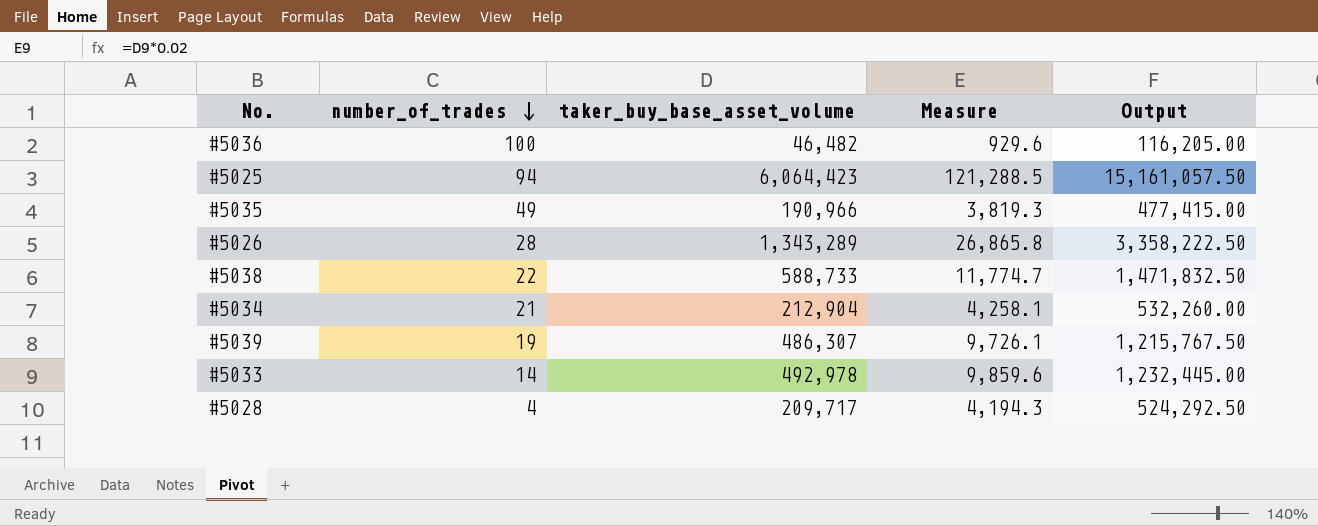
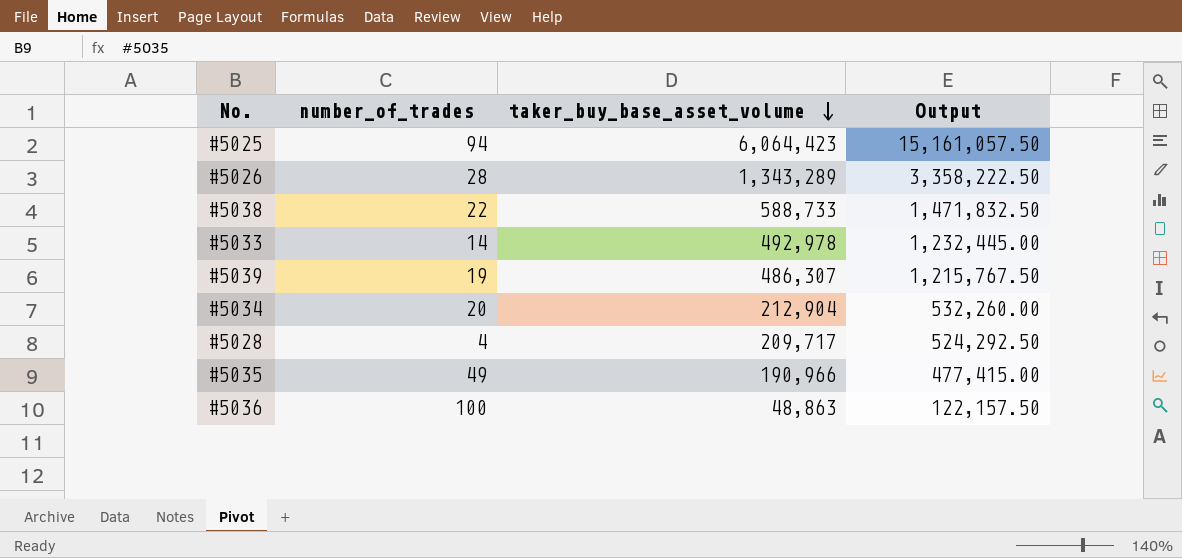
row order: number_of_trades descending -> taker_buy_base_asset_volume descending
column Measure | formula: [taker_buy_base_asset_volume] * 0.02 -> none
#5034 | number_of_trades: 21 -> 20
#5036 | taker_buy_base_asset_volume: 46,482 -> 48,863
#5036 | Output: 116,205.00 -> 122,157.50

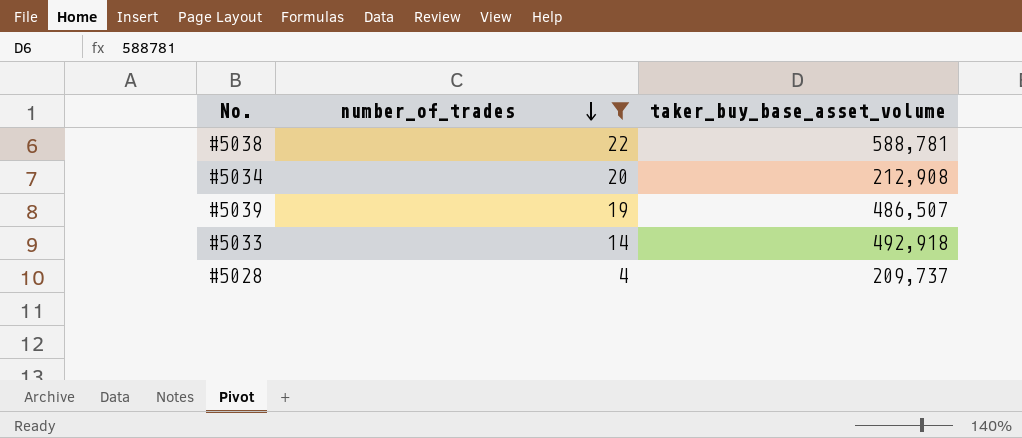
filter: none -> number_of_trades <= 22
row order: taker_buy_base_asset_volume descending -> number_of_trades descending
column Output | formula: [taker_buy_base_asset_volume] * 2.5 -> none
#5038 | taker_buy_base_asset_volume: 588,733 -> 588,781
#5034 | taker_buy_base_asset_volume: 212,904 -> 212,908
#5039 | taker_buy_base_asset_volume: 486,307 -> 486,507
#5033 | taker_buy_base_asset_volume: 492,978 -> 492,918
#5028 | taker_buy_base_asset_volume: 209,717 -> 209,737

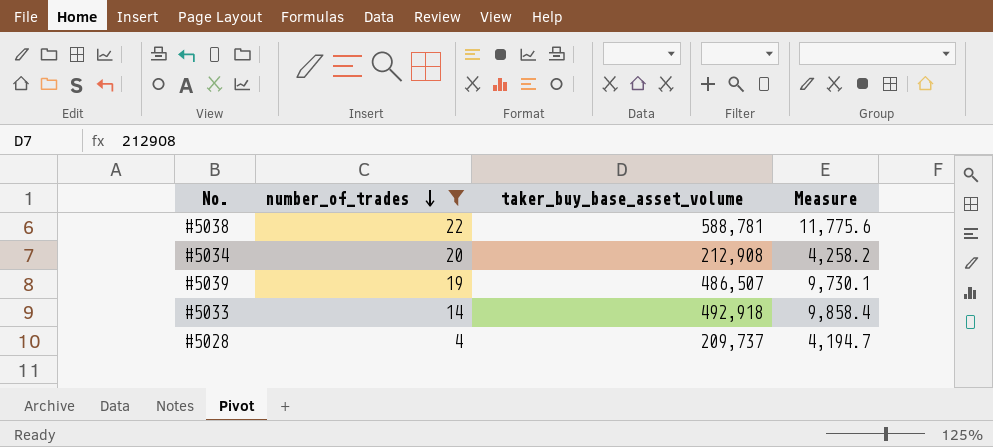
column Measure | formula: none -> [taker_buy_base_asset_volume] * 0.02

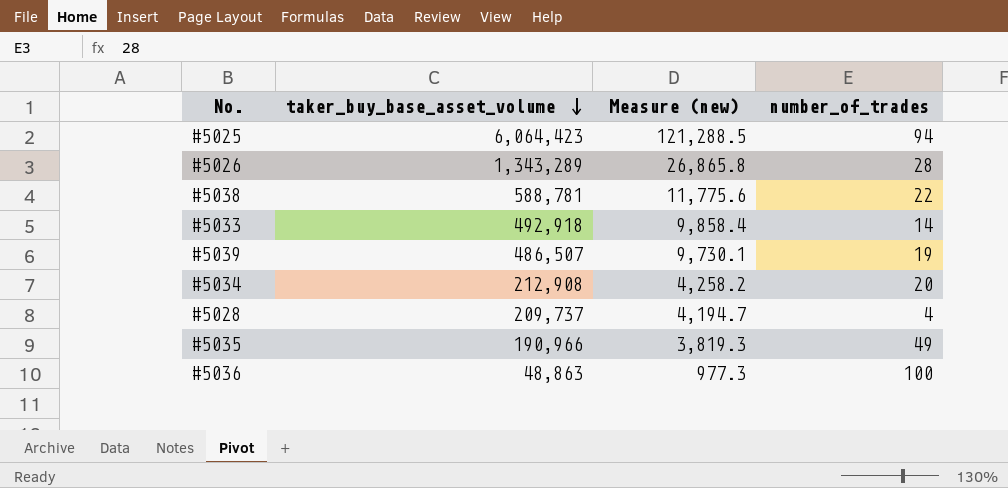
filter: number_of_trades <= 22 -> none
row order: number_of_trades descending -> taker_buy_base_asset_volume descending
column name: Measure -> Measure (new)
column number_of_trades | position: 2 -> 4

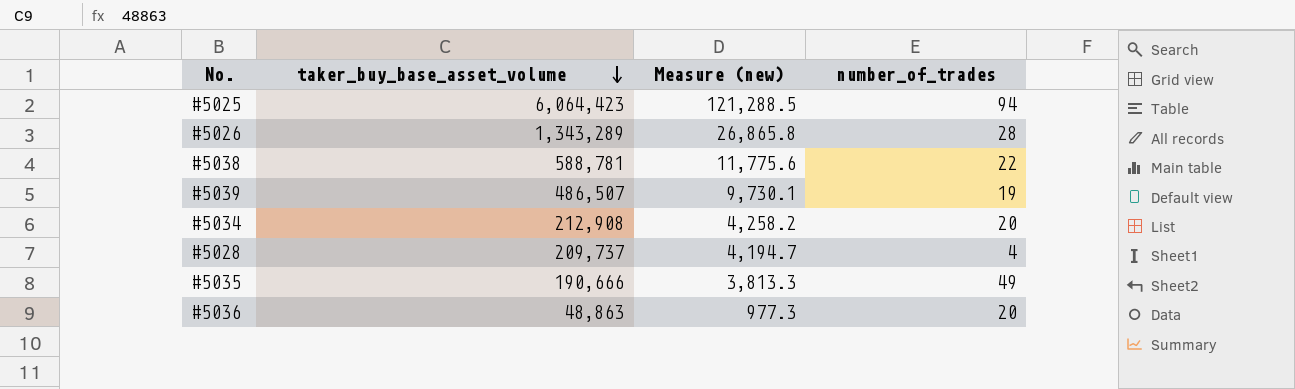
row #5033: 492,918 | 9,858.4 | 14 -> none
#5035 | taker_buy_base_asset_volume: 190,966 -> 190,666
#5035 | Measure (new): 3,819.3 -> 3,813.3
#5036 | number_of_trades: 100 -> 20

